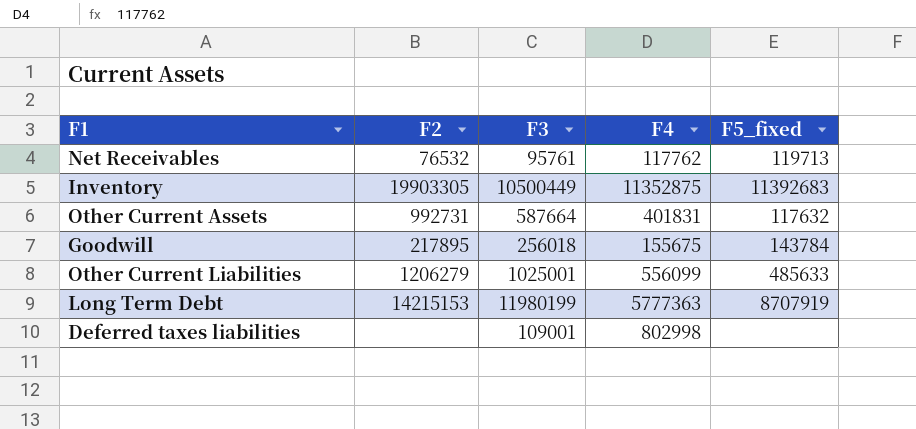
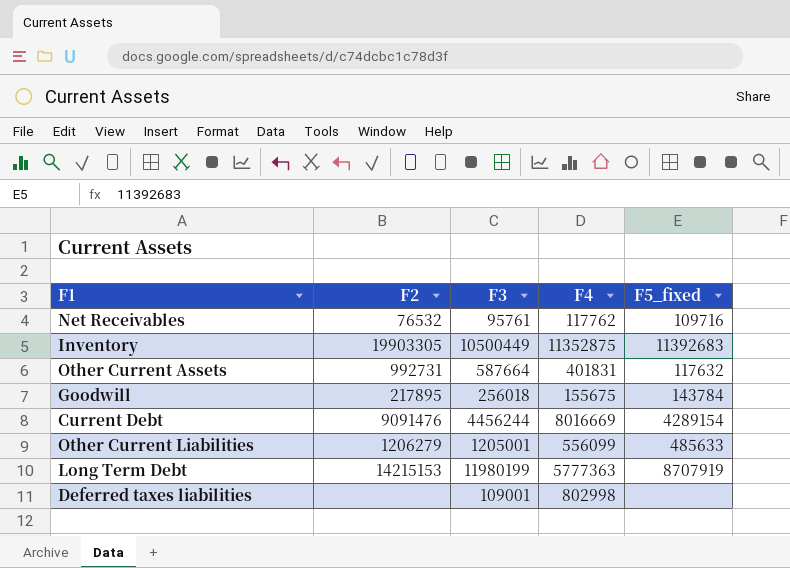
Net Receivables | F5_fixed: 119713 -> 109716
row Current Debt: none -> 9091476 | 4456244 | 8016669 | 4289154
Other Current Liabilities | F3: 1025001 -> 1205001

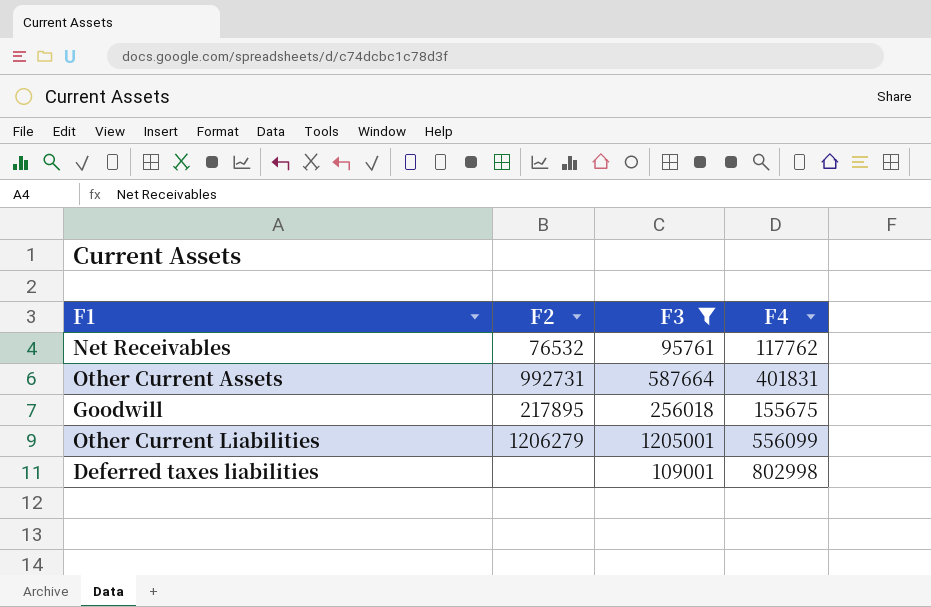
filter: none -> F3 <= 1205001
column F5_fixed | position: 5 -> none

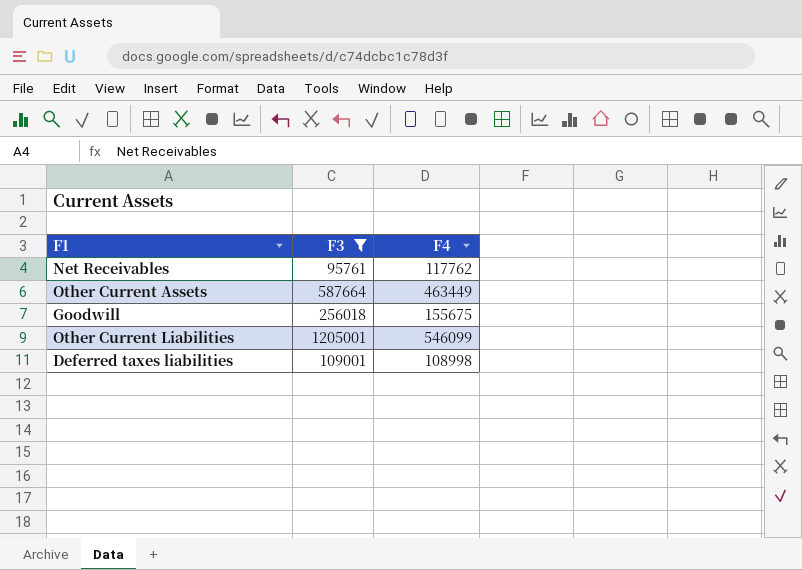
column F2 | position: 2 -> none
Other Current Assets | F4: 401831 -> 463449
Other Current Liabilities | F4: 556099 -> 546099
Deferred taxes liabilities | F4: 802998 -> 108998

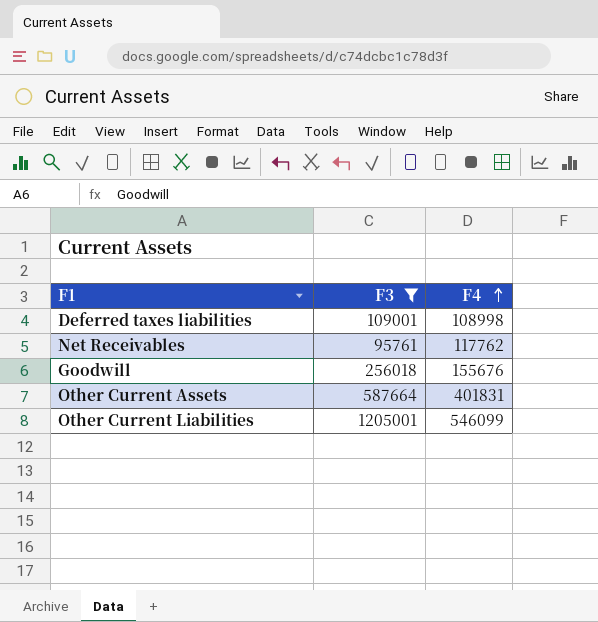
row order: none -> F4 ascending
Goodwill | F4: 155675 -> 155676
Other Current Assets | F4: 463449 -> 401831

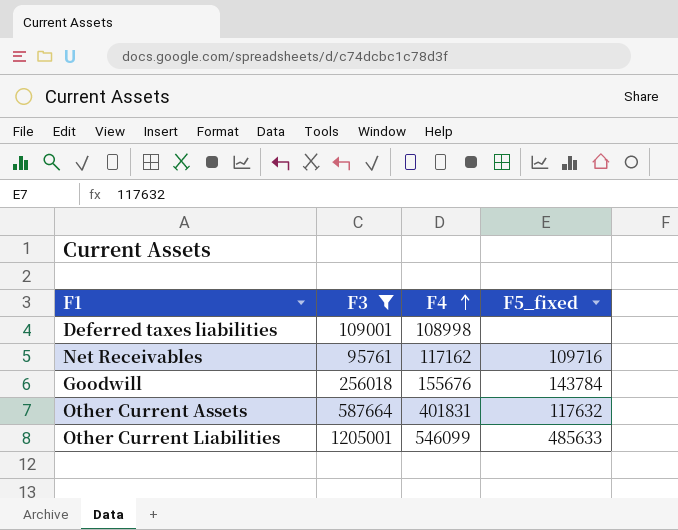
column F5_fixed | position: none -> 4
Net Receivables | F4: 117762 -> 117162

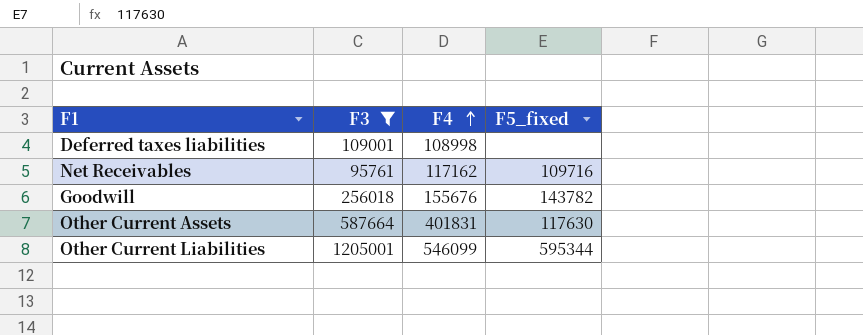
Goodwill | F5_fixed: 143784 -> 143782
Other Current Assets | F5_fixed: 117632 -> 117630
Other Current Liabilities | F5_fixed: 485633 -> 595344

